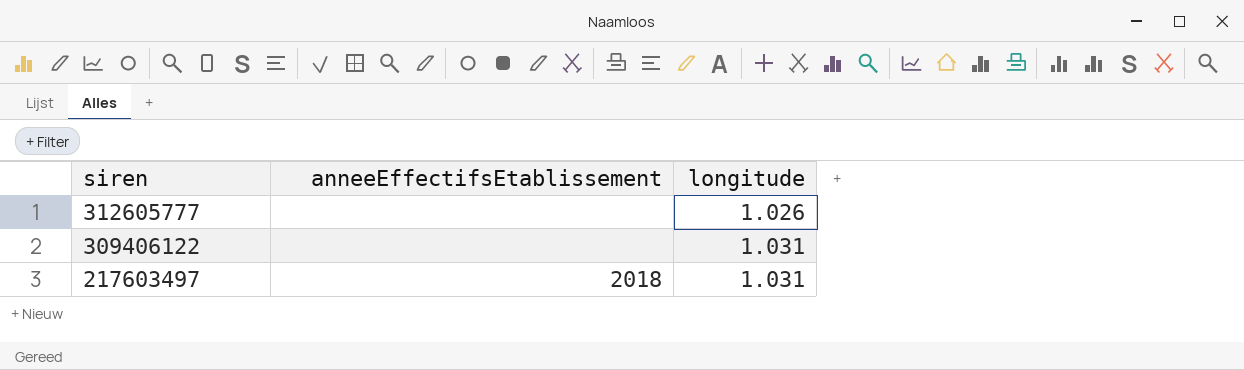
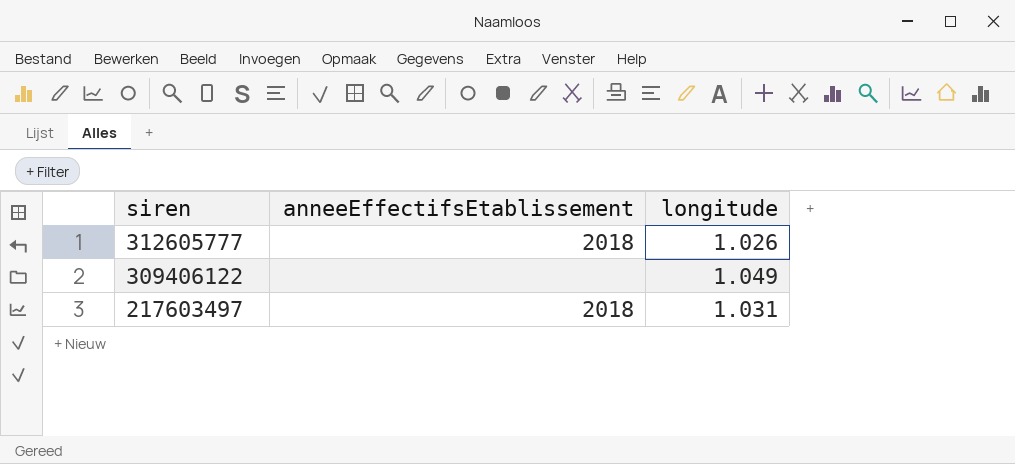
312605777 | anneeEffectifsEtablissement: none -> 2018
309406122 | longitude: 1.031 -> 1.049

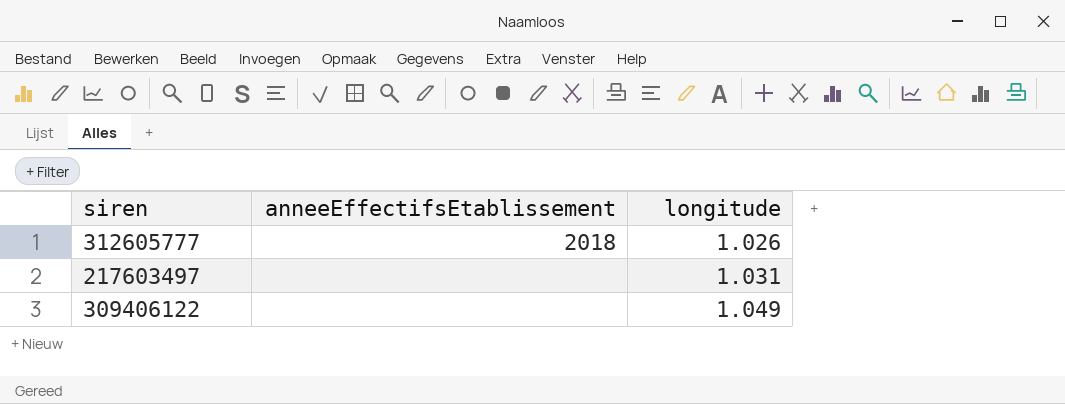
row order: siren descending -> longitude ascending
217603497 | anneeEffectifsEtablissement: 2018 -> none

